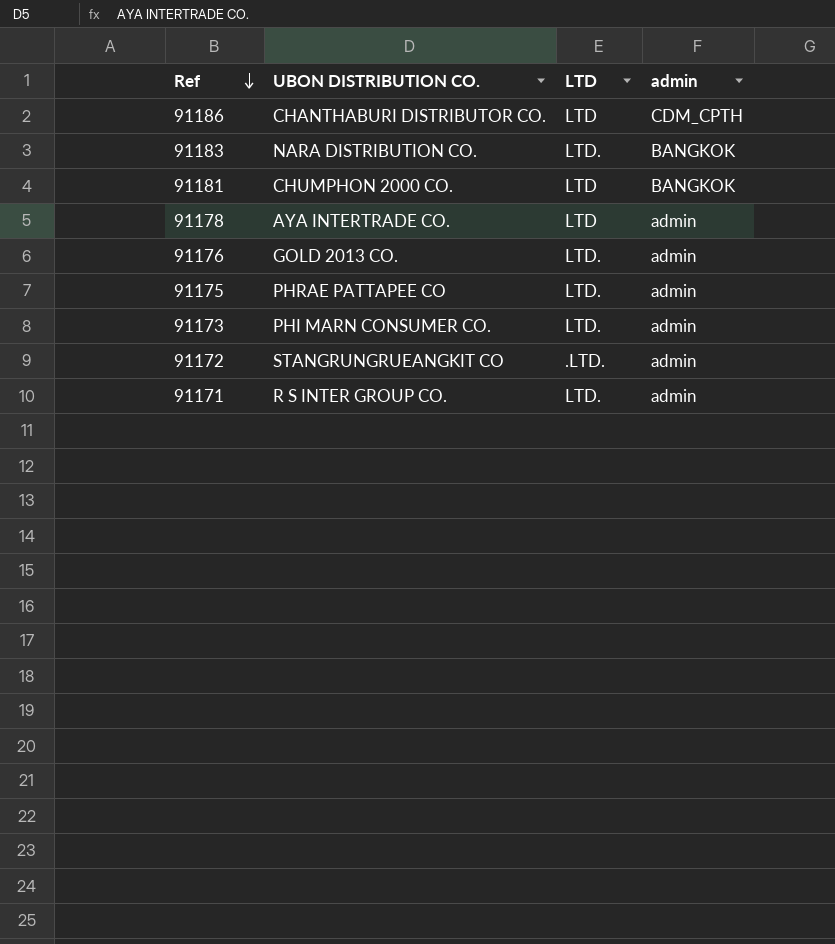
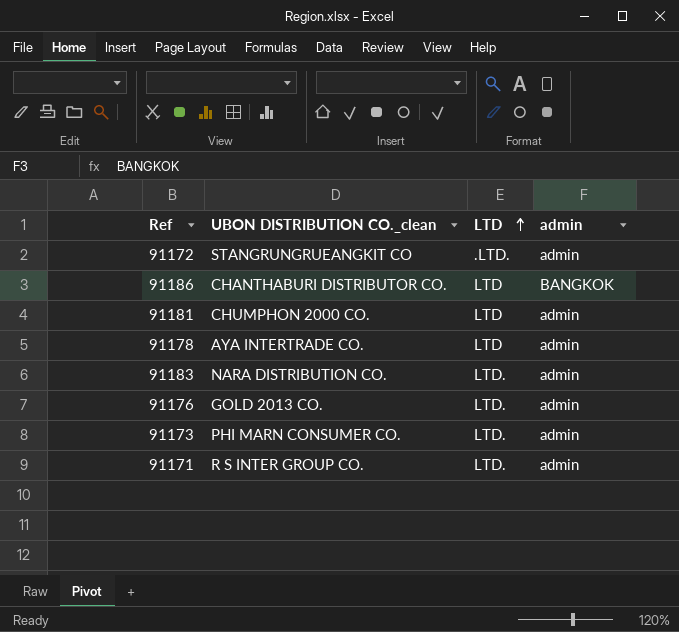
row order: Ref descending -> LTD ascending
column name: UBON DISTRIBUTION CO. -> UBON DISTRIBUTION CO._clean
row 91175: PHRAE PATTAPEE CO | LTD. | admin -> none
91186 | admin: CDM_CPTH -> BANGKOK
91181 | admin: BANGKOK -> admin
91183 | admin: BANGKOK -> admin

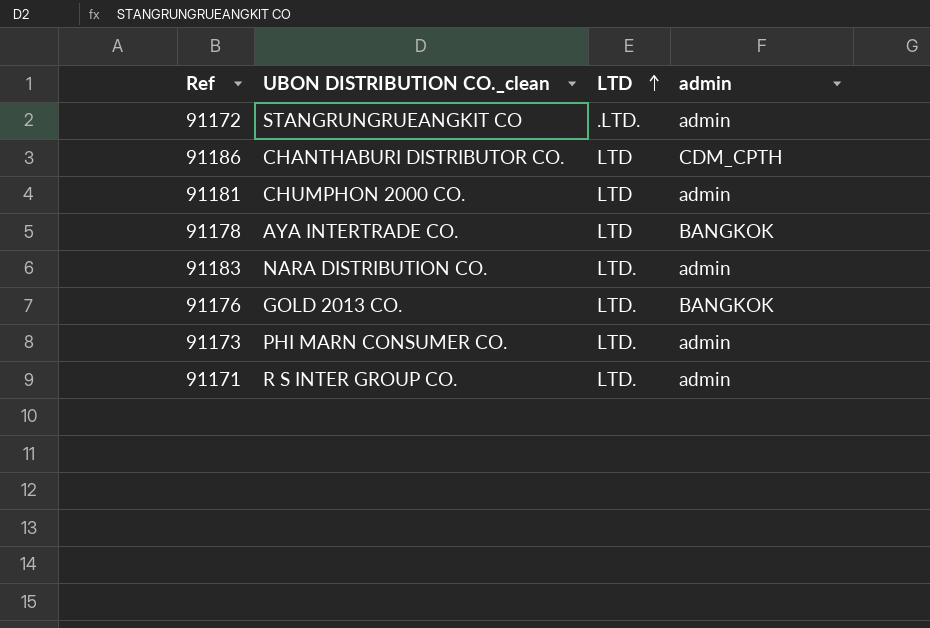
91186 | admin: BANGKOK -> CDM_CPTH
91178 | admin: admin -> BANGKOK
91176 | admin: admin -> BANGKOK

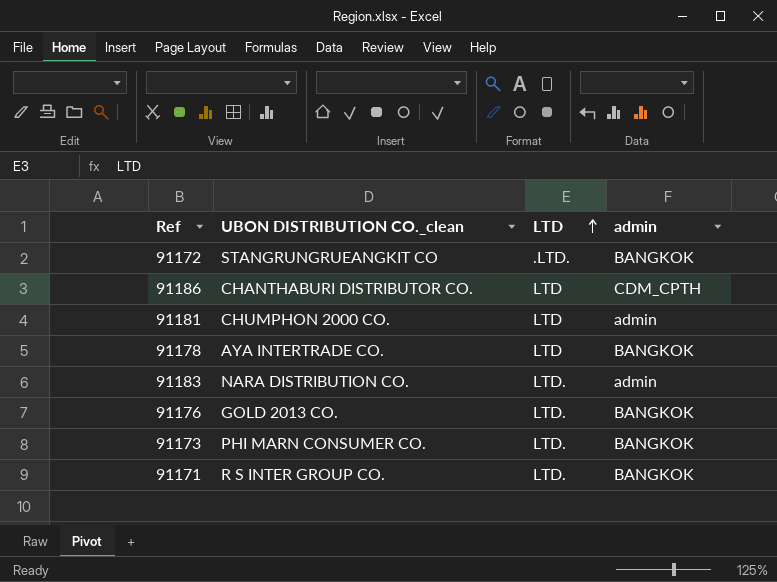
91172 | admin: admin -> BANGKOK
91173 | admin: admin -> BANGKOK
91171 | admin: admin -> BANGKOK

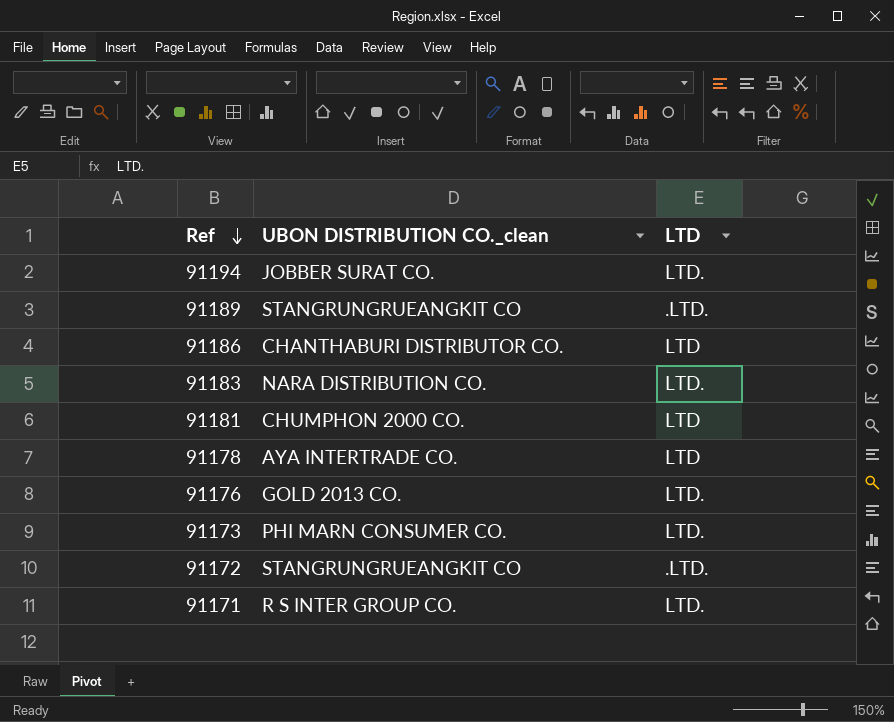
row order: LTD ascending -> Ref descending
column admin | position: 4 -> none
row 91194: none -> JOBBER SURAT CO. | LTD.
row 91189: none -> STANGRUNGRUEANGKIT CO | .LTD.

